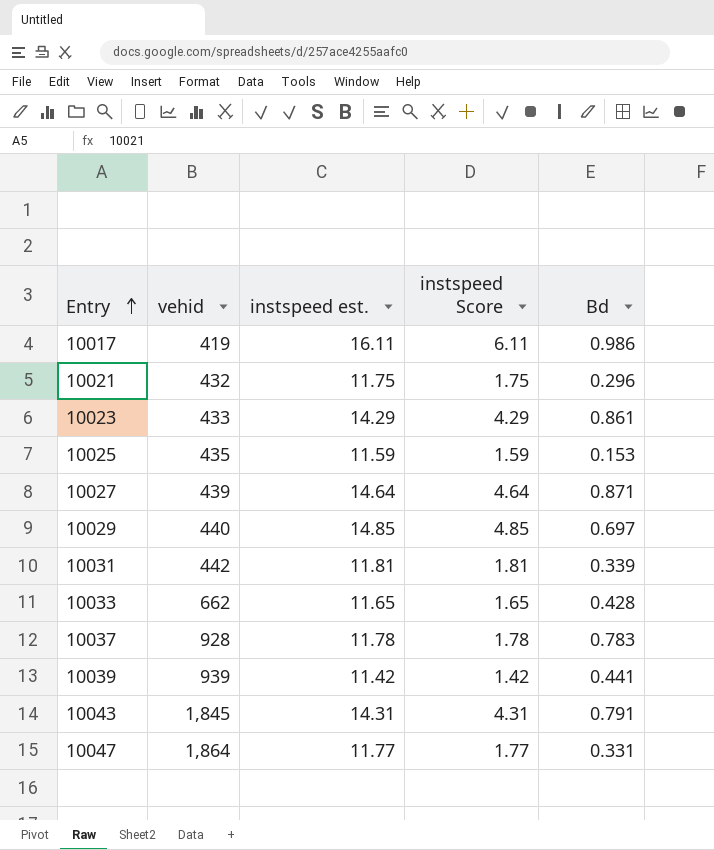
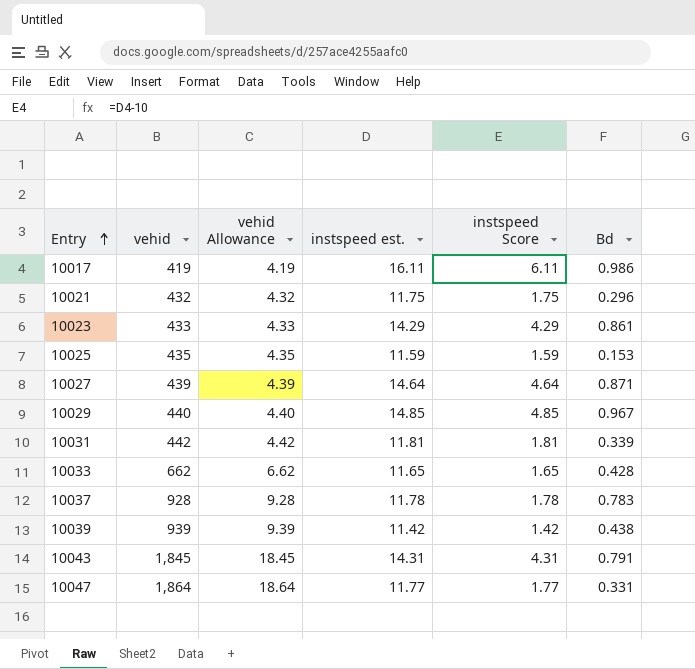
column vehid Allowance | formula: none -> [vehid] * 0.01
10029 | Bd: 0.697 -> 0.967
10039 | Bd: 0.441 -> 0.438

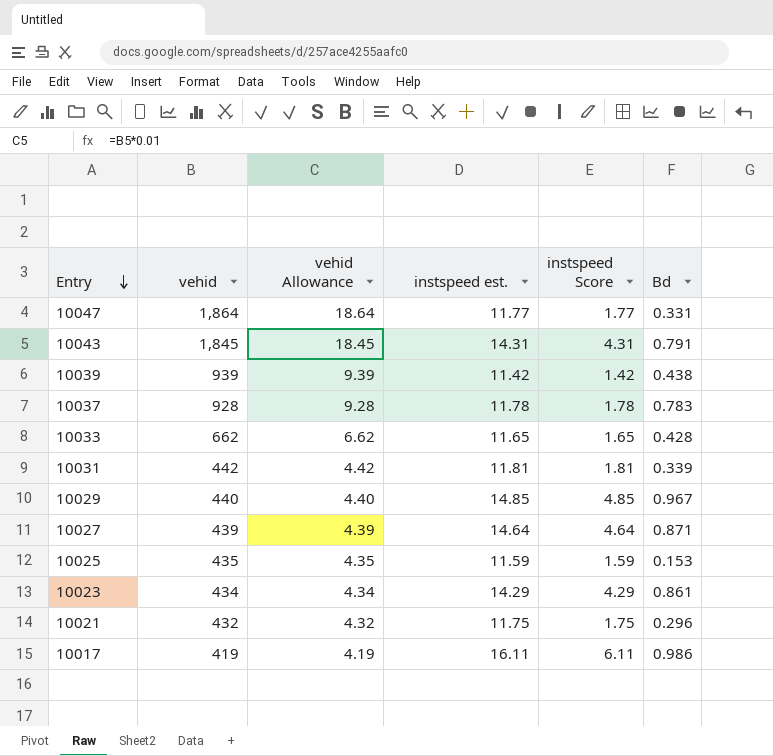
row order: Entry ascending -> Entry descending
10023 | vehid: 433 -> 434
10023 | vehid Allowance: 4.33 -> 4.34

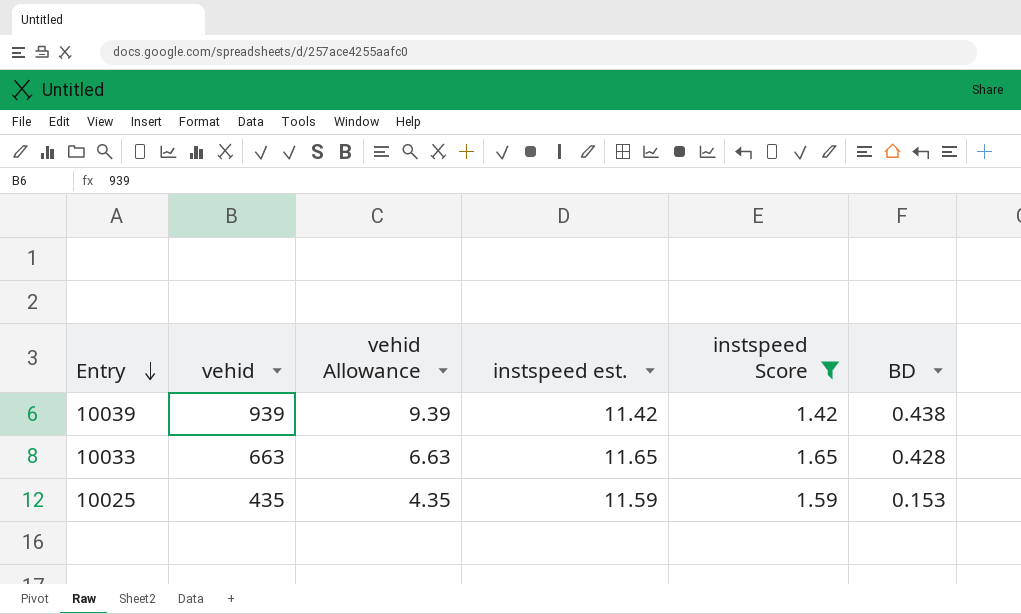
filter: none -> instspeed Score <= 1.65
column name: Bd -> BD
10033 | vehid: 662 -> 663
10033 | vehid Allowance: 6.62 -> 6.63

